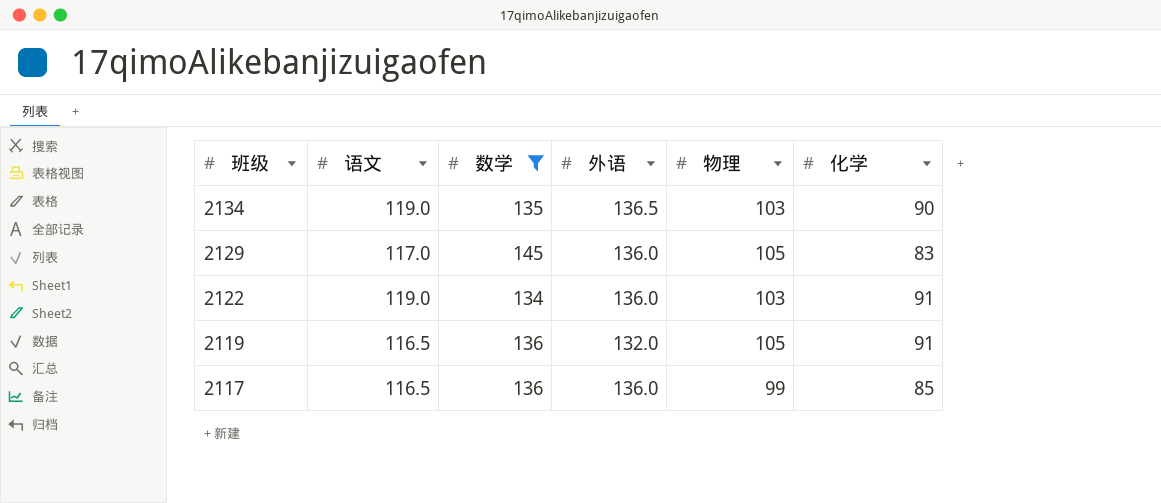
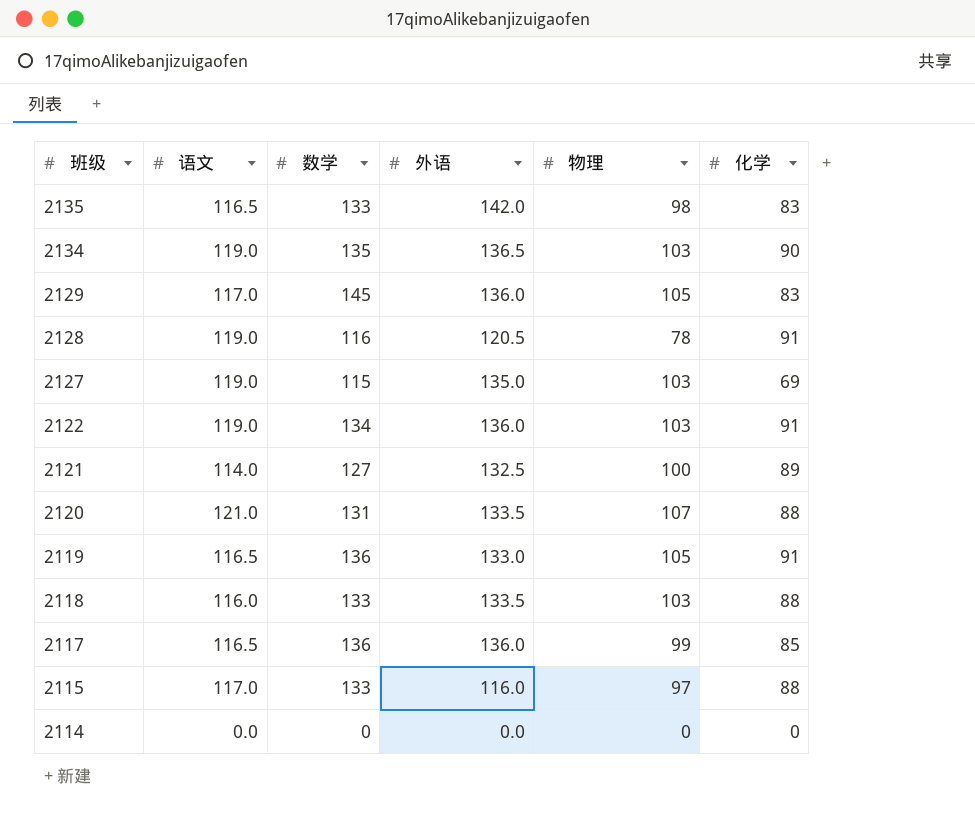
filter: 数学 >= 134 -> none
2119 | 外语: 132.0 -> 133.0

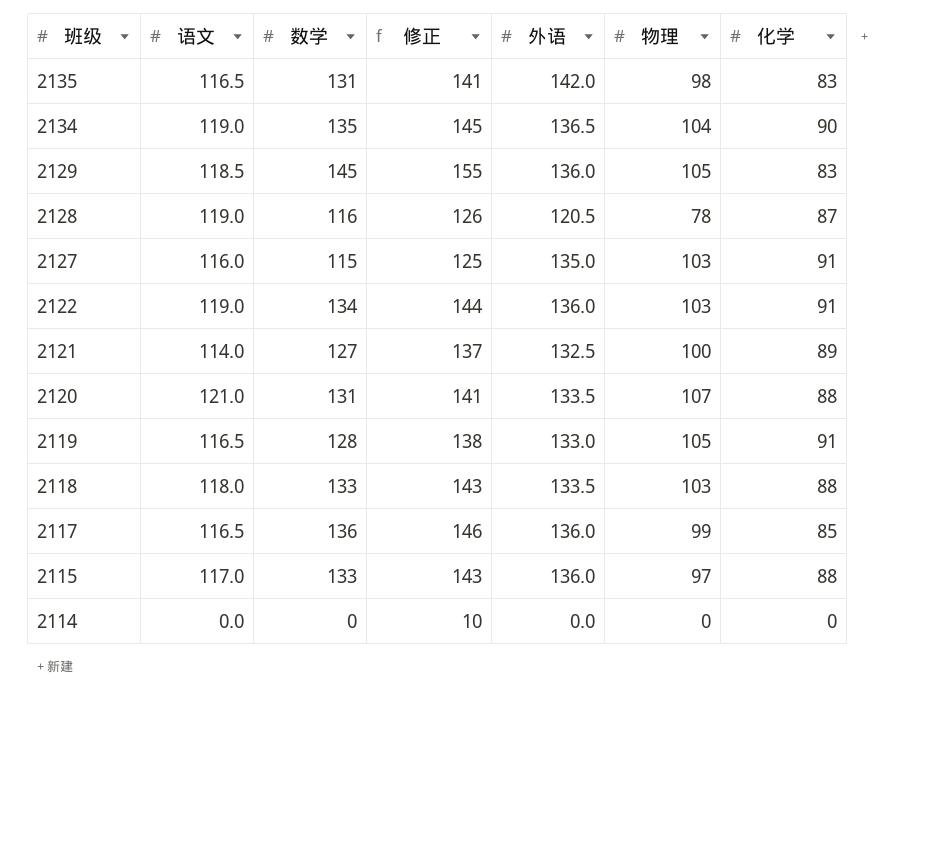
column 修正 | formula: none -> [数学] + 10
2135 | 数学: 133 -> 131
2134 | 物理: 103 -> 104
2129 | 语文: 117.0 -> 118.5
2128 | 化学: 91 -> 87
2127 | 语文: 119.0 -> 116.0
2127 | 化学: 69 -> 91
2119 | 数学: 136 -> 128
2118 | 语文: 116.0 -> 118.0
2115 | 外语: 116.0 -> 136.0

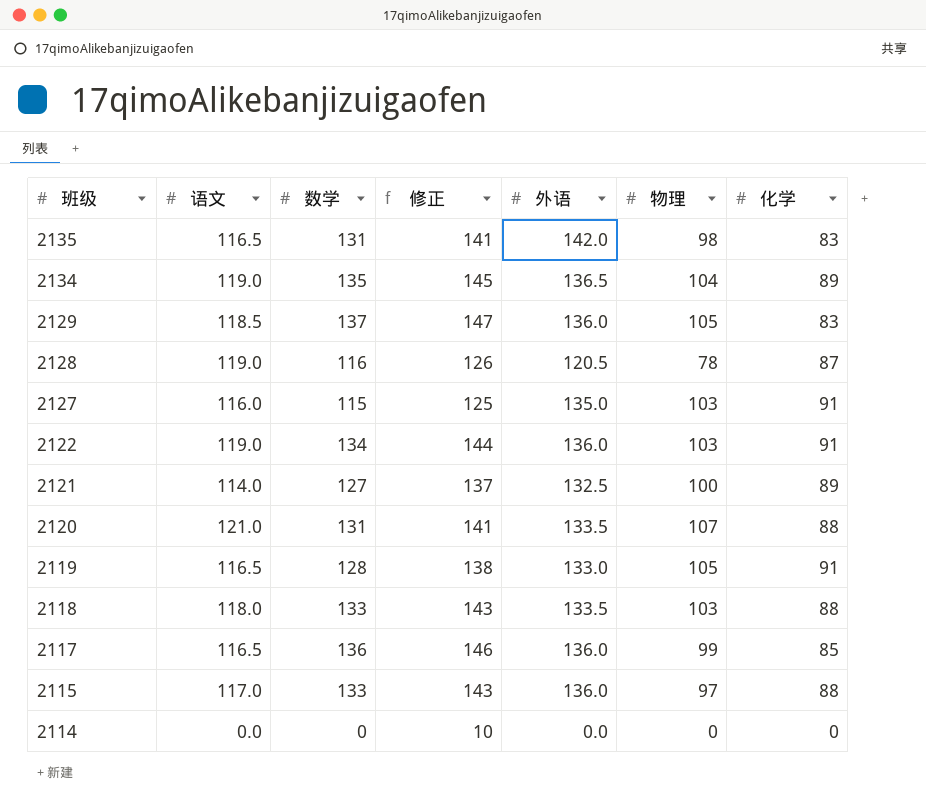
2134 | 化学: 90 -> 89
2129 | 数学: 145 -> 137
2129 | 修正: 155 -> 147

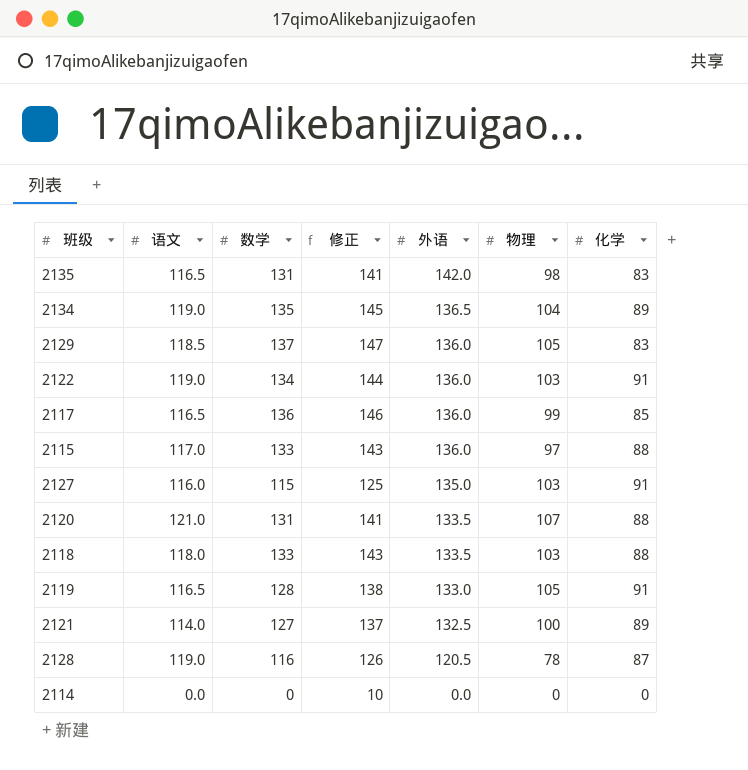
row order: 班级 descending -> 外语 descending

